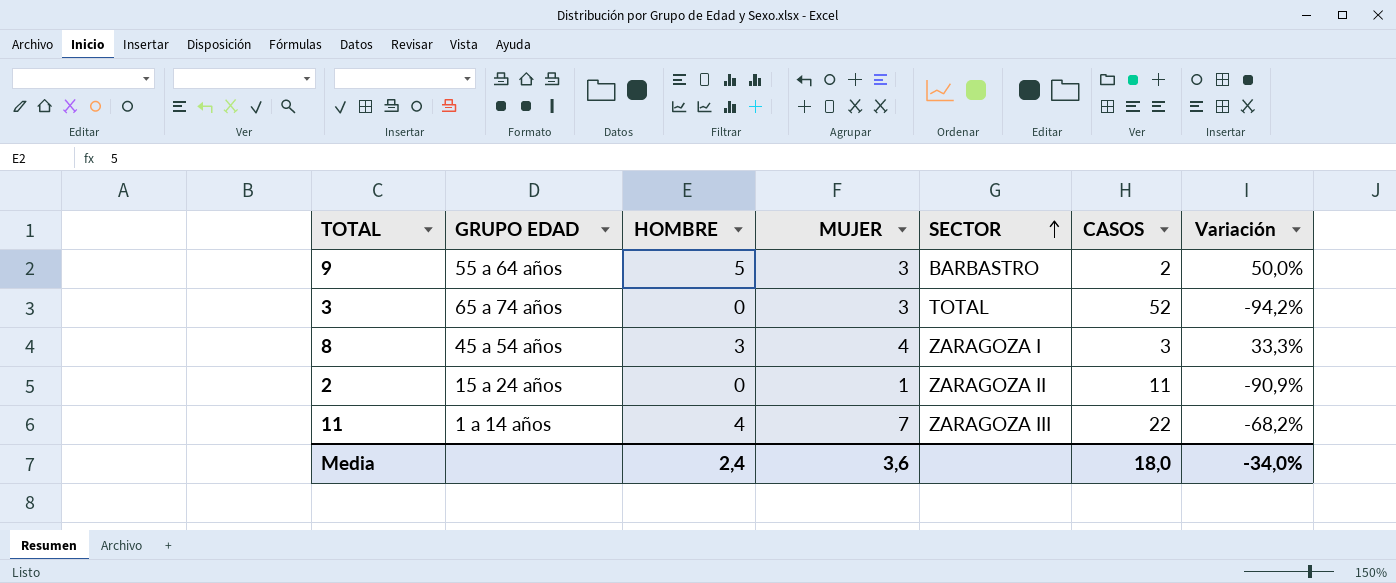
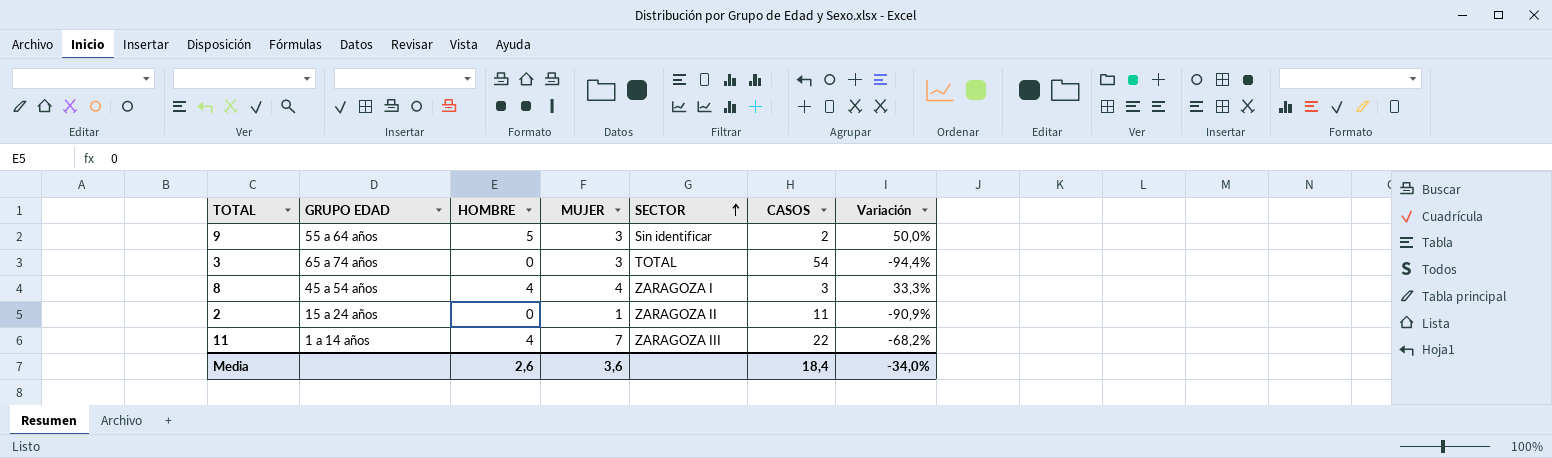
9 | SECTOR: BARBASTRO -> Sin identificar
3 | CASOS: 52 -> 54
3 | Variación: -94,2% -> -94,4%
8 | HOMBRE: 3 -> 4
Media | HOMBRE: 2,4 -> 2,6
Media | CASOS: 18,0 -> 18,4

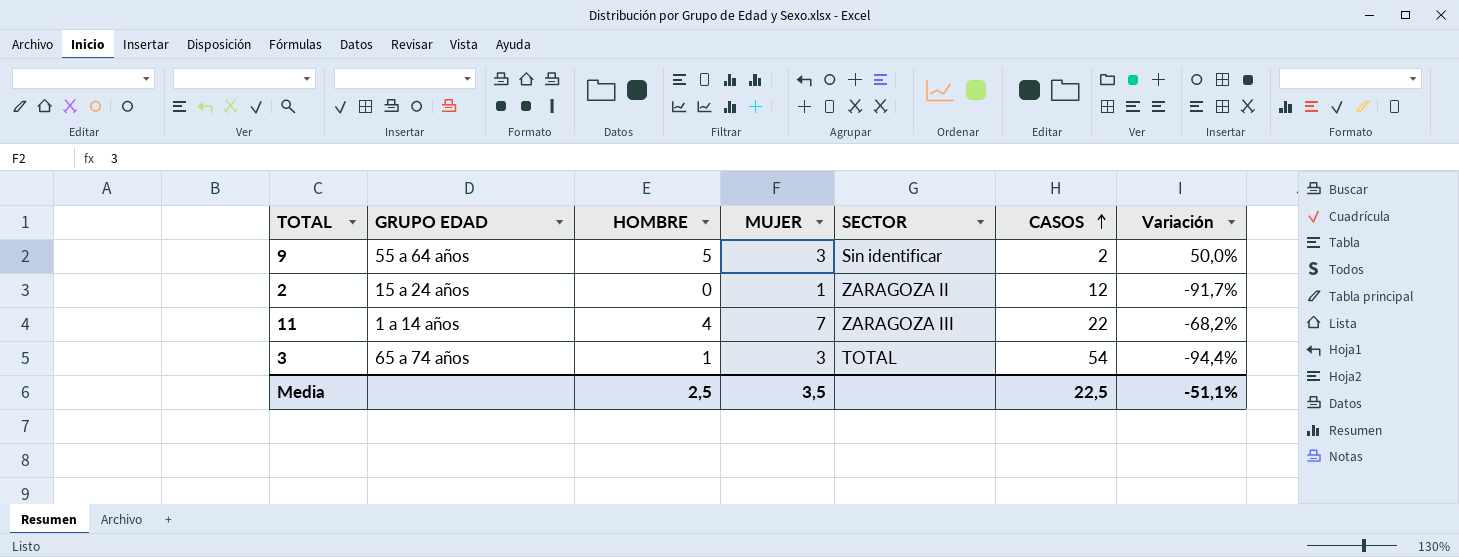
row order: SECTOR ascending -> CASOS ascending
row 8: 45 a 54 años | 4 | 4 | ZARAGOZA I | 3 | 33,3% -> none
2 | CASOS: 11 -> 12
2 | Variación: -90,9% -> -91,7%
3 | HOMBRE: 0 -> 1
Media | HOMBRE: 2,6 -> 2,5
Media | MUJER: 3,6 -> 3,5
Media | CASOS: 18,4 -> 22,5
Media | Variación: -34,0% -> -51,1%

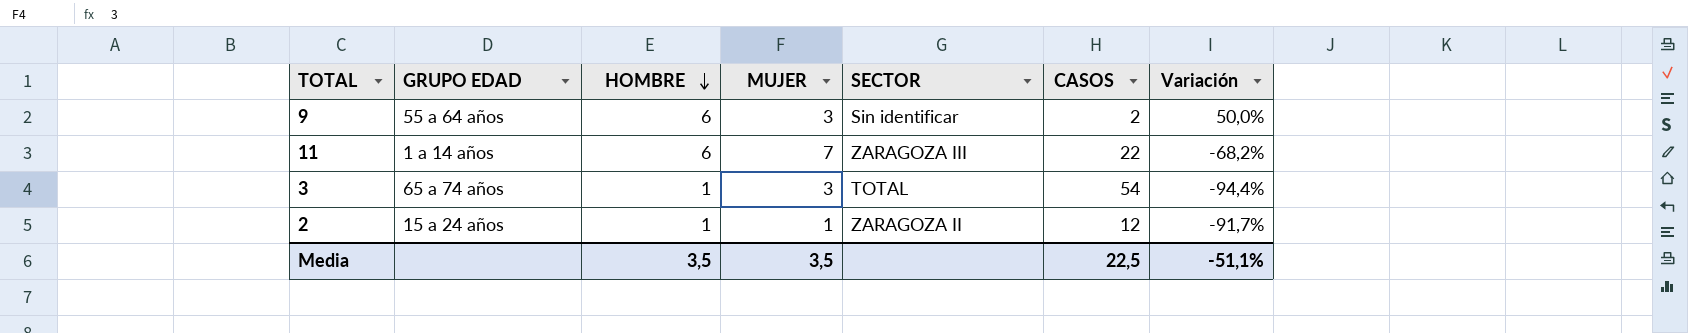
row order: CASOS ascending -> HOMBRE descending
9 | HOMBRE: 5 -> 6
11 | HOMBRE: 4 -> 6
2 | HOMBRE: 0 -> 1
Media | HOMBRE: 2,5 -> 3,5

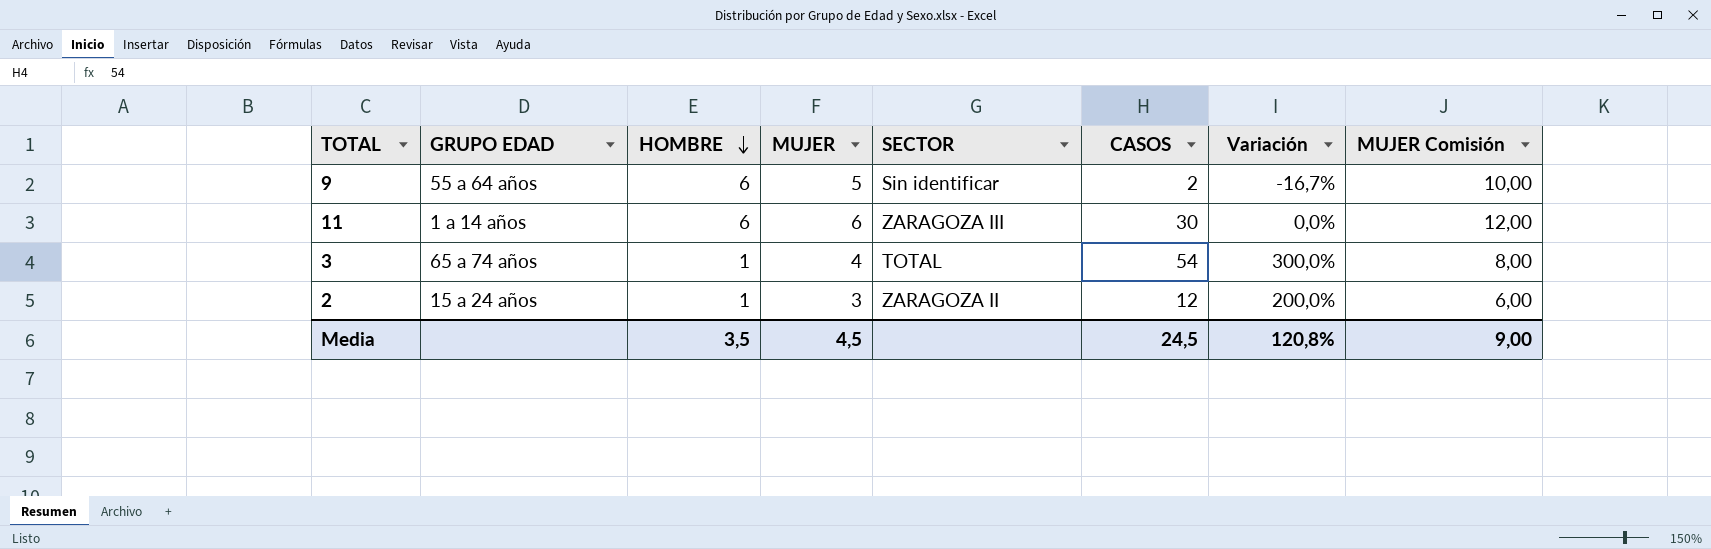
column Variación | formula: ([MUJER] - [CASOS]) / [CASOS] -> ([MUJER] - [HOMBRE]) / [HOMBRE]
column MUJER Comisión | formula: none -> [MUJER] * 2
9 | MUJER: 3 -> 5
11 | MUJER: 7 -> 6
11 | CASOS: 22 -> 30
3 | MUJER: 3 -> 4
2 | MUJER: 1 -> 3
Media | MUJER: 3,5 -> 4,5
Media | CASOS: 22,5 -> 24,5
Media | Variación: -51,1% -> 120,8%

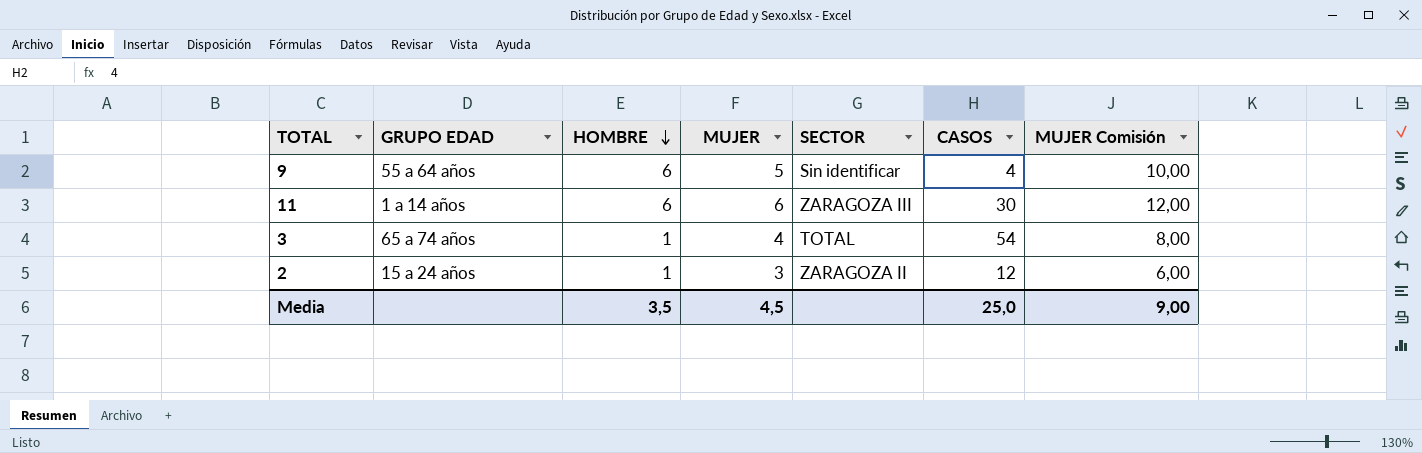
column Variación | formula: ([MUJER] - [HOMBRE]) / [HOMBRE] -> none
9 | CASOS: 2 -> 4
Media | CASOS: 24,5 -> 25,0

